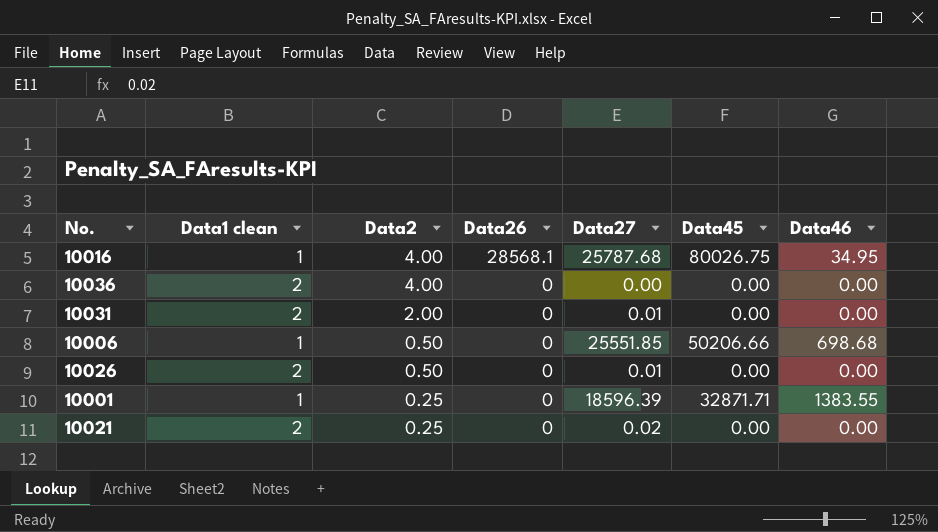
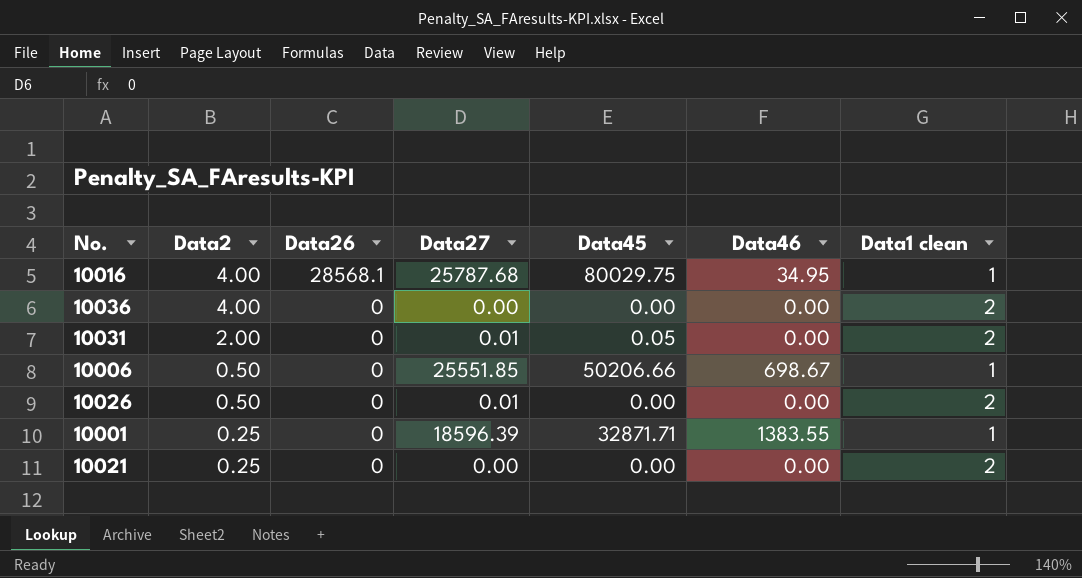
column Data1 clean | position: 2 -> 7
10016 | Data45: 80026.75 -> 80029.75
10031 | Data45: 0.00 -> 0.05
10006 | Data46: 698.68 -> 698.67
10021 | Data27: 0.02 -> 0.00

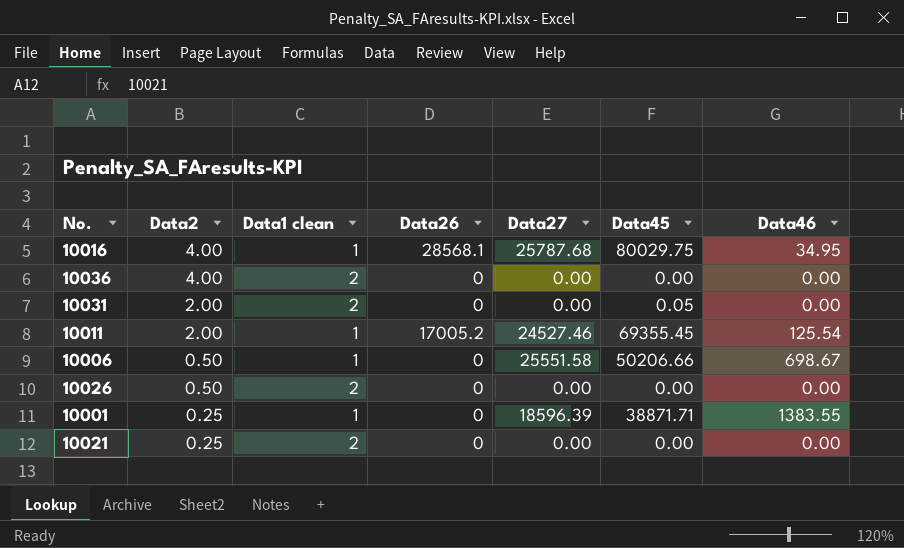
column Data1 clean | position: 7 -> 3
10031 | Data27: 0.01 -> 0.00
row 10011: none -> 2.00 | 1 | 17005.2 | 24527.46 | 69355.45 | 125.54
10006 | Data27: 25551.85 -> 25551.58
10026 | Data27: 0.01 -> 0.00
10001 | Data45: 32871.71 -> 38871.71

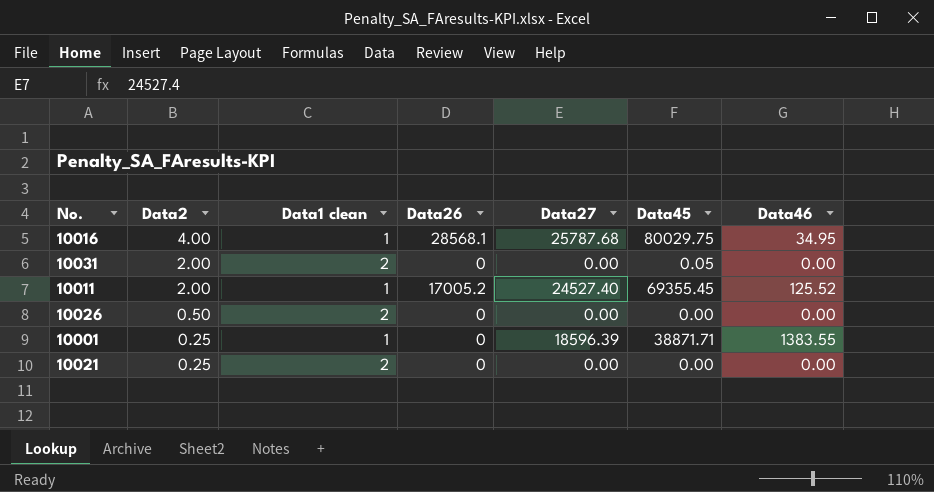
row 10036: 4.00 | 2 | 0 | 0.00 | 0.00 | 0.00 -> none
row 10006: 0.50 | 1 | 0 | 25551.58 | 50206.66 | 698.67 -> none
10011 | Data27: 24527.46 -> 24527.40
10011 | Data46: 125.54 -> 125.52

